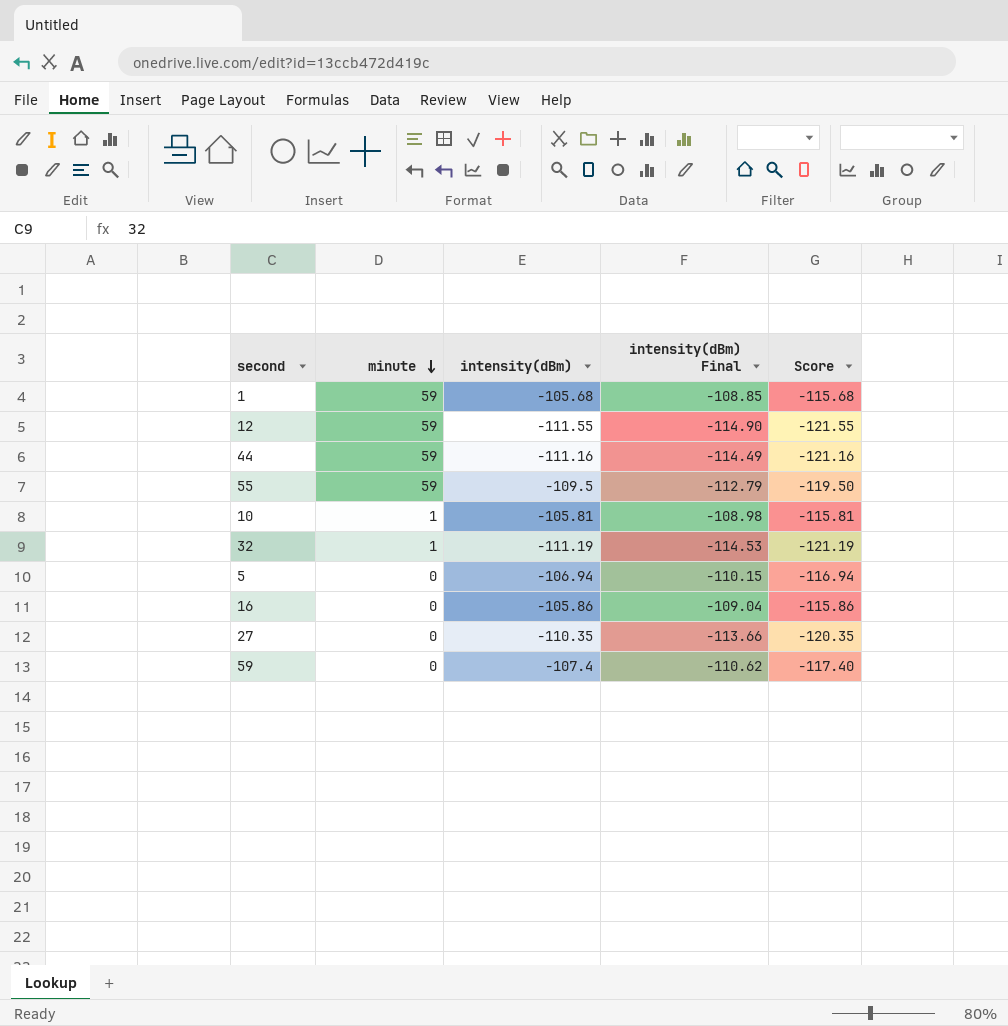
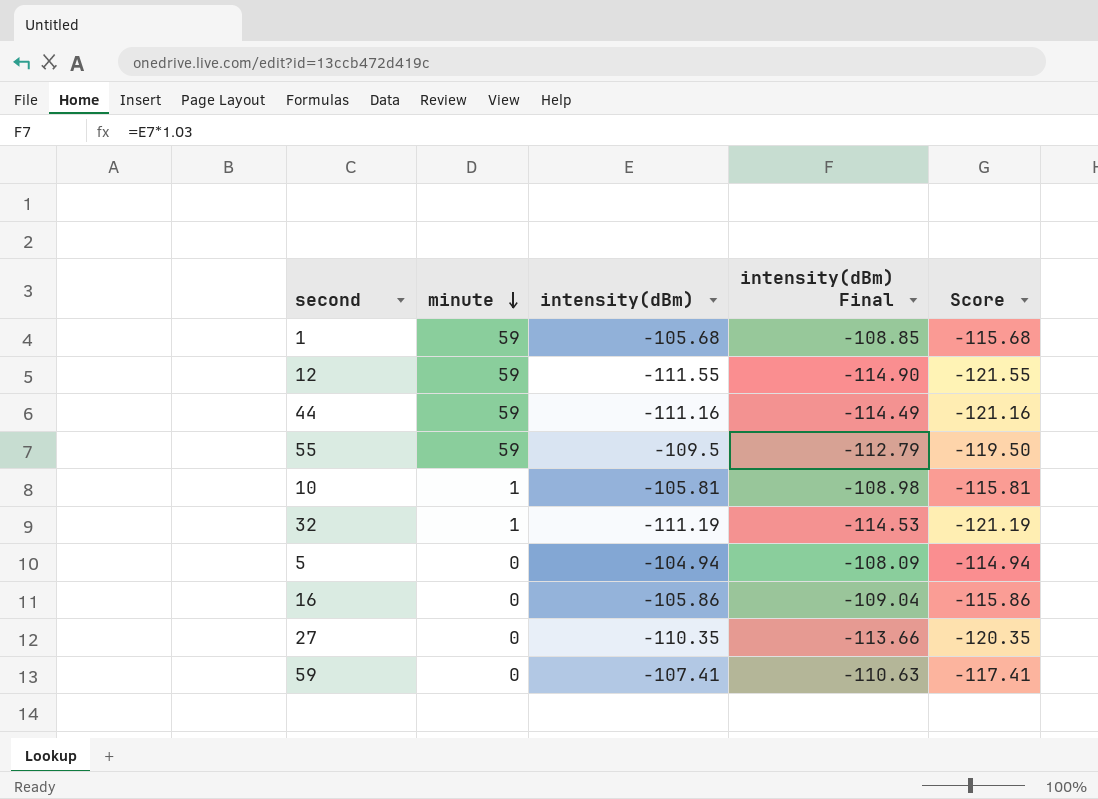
5 | intensity(dBm): -106.94 -> -104.94
5 | intensity(dBm) Final: -110.15 -> -108.09
5 | Score: -116.94 -> -114.94
59 | intensity(dBm): -107.4 -> -107.41
59 | intensity(dBm) Final: -110.62 -> -110.63
59 | Score: -117.40 -> -117.41

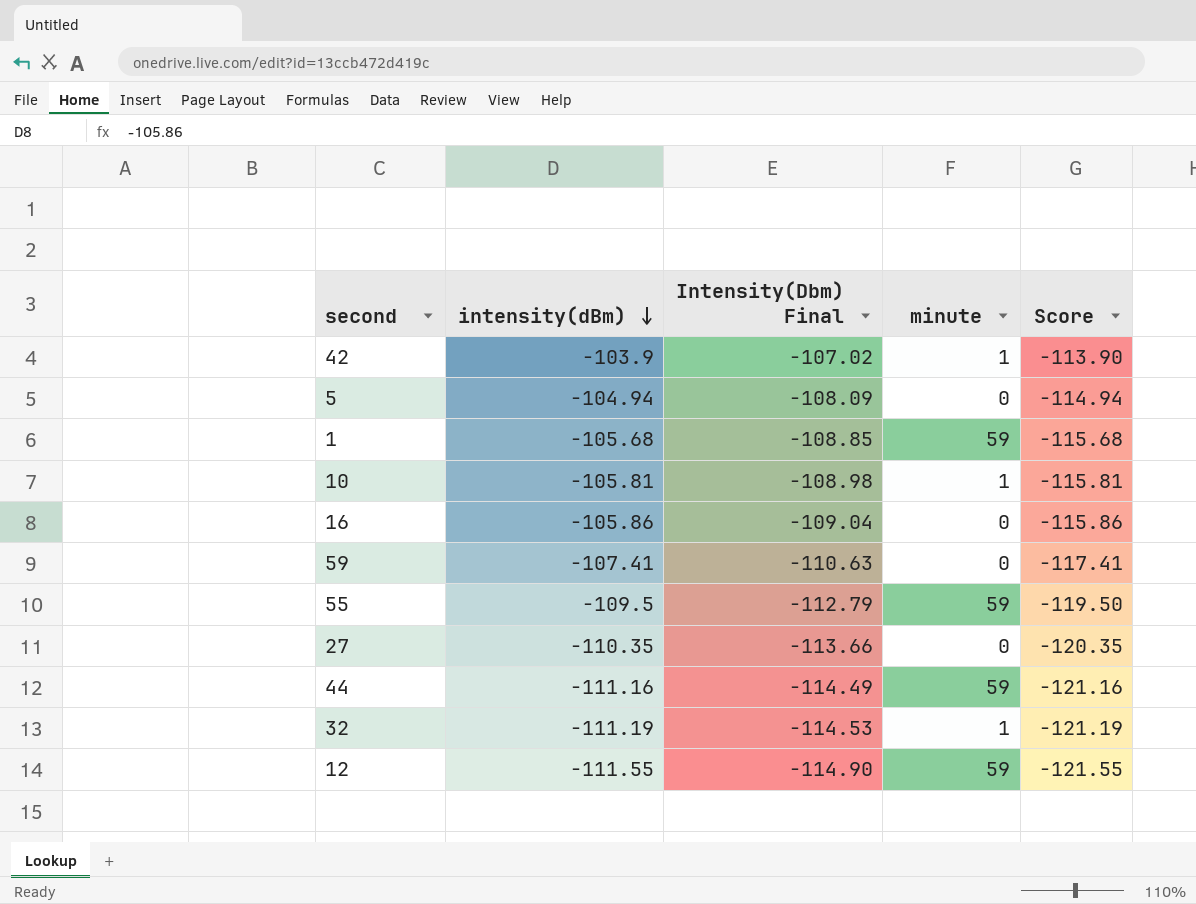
row order: minute descending -> intensity(dBm) descending
column name: intensity(dBm) Final -> Intensity(Dbm) Final
column minute | position: 2 -> 4
row 42: none -> -103.9 | -107.02 | 1 | -113.90

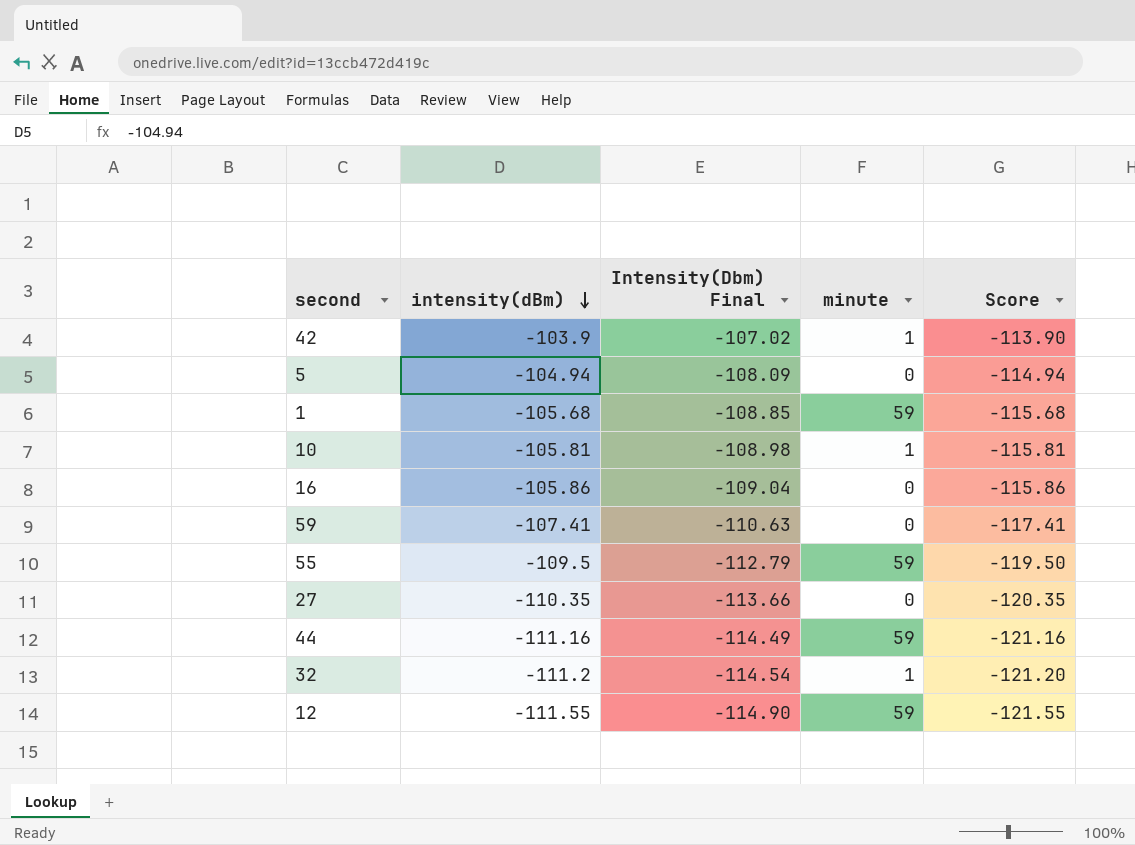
32 | intensity(dBm): -111.19 -> -111.2
32 | Intensity(Dbm) Final: -114.53 -> -114.54
32 | Score: -121.19 -> -121.20

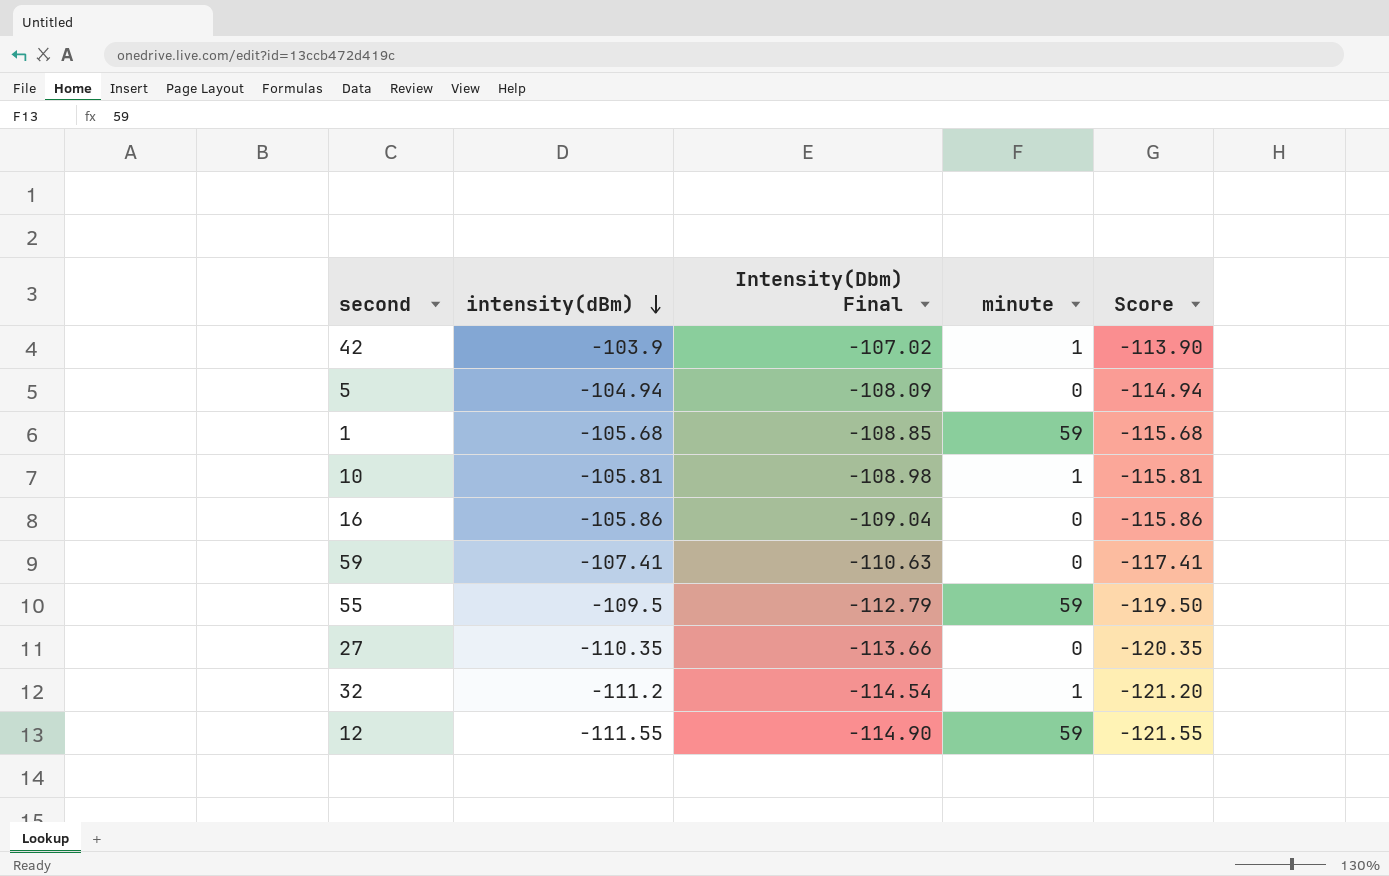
row 44: -111.16 | -114.49 | 59 | -121.16 -> none

